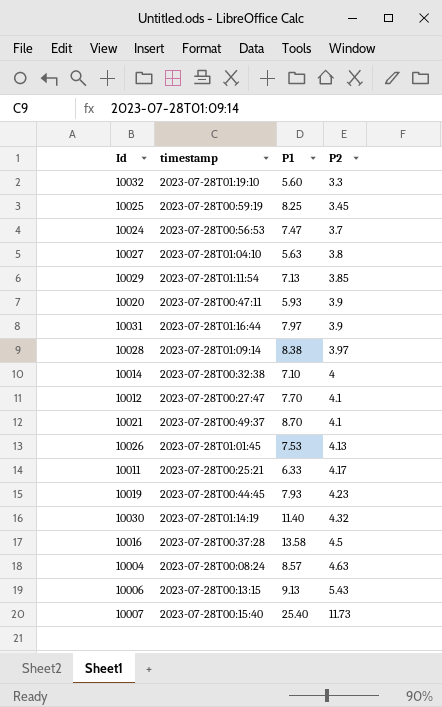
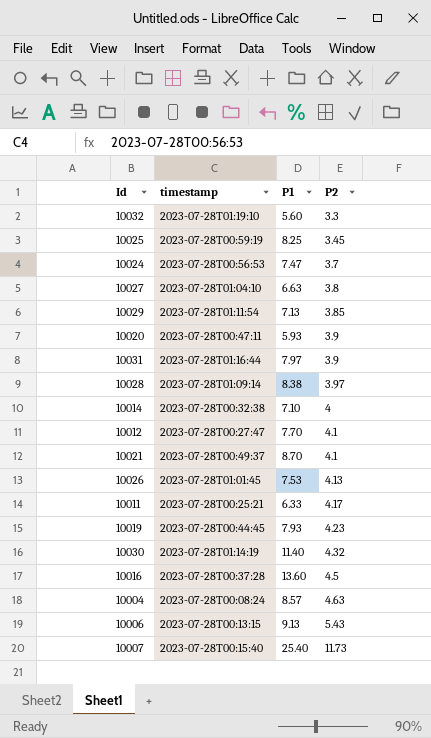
10027 | P1: 5.63 -> 6.63
10016 | P1: 13.58 -> 13.60

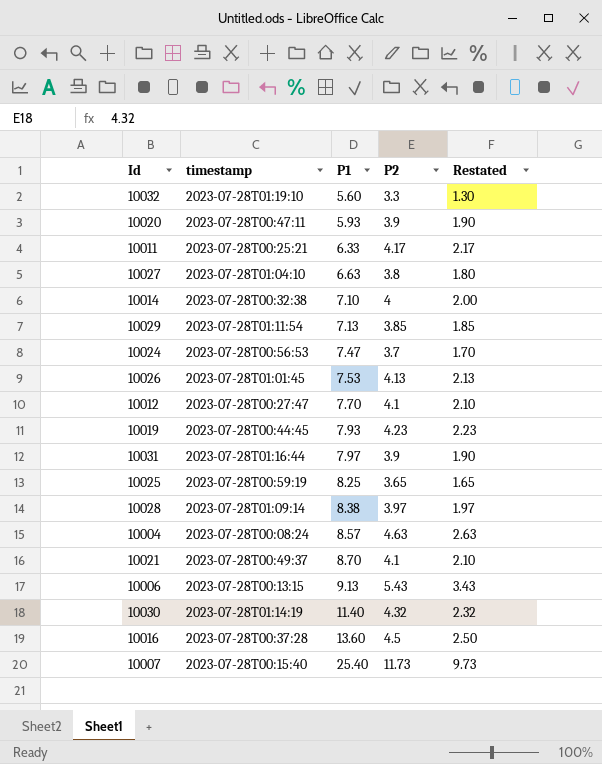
row order: P2 ascending -> P1 ascending
column Restated | formula: none -> [P2] - 2
10025 | P2: 3.45 -> 3.65

